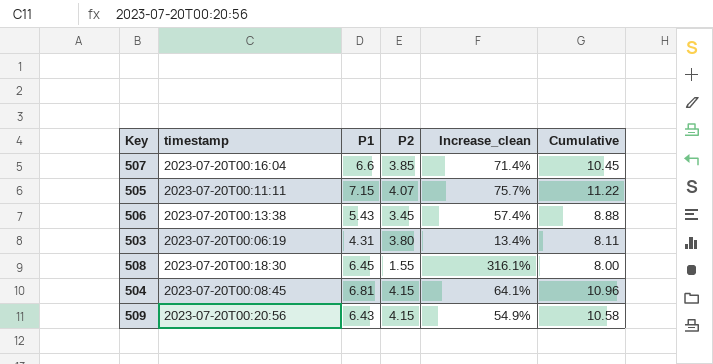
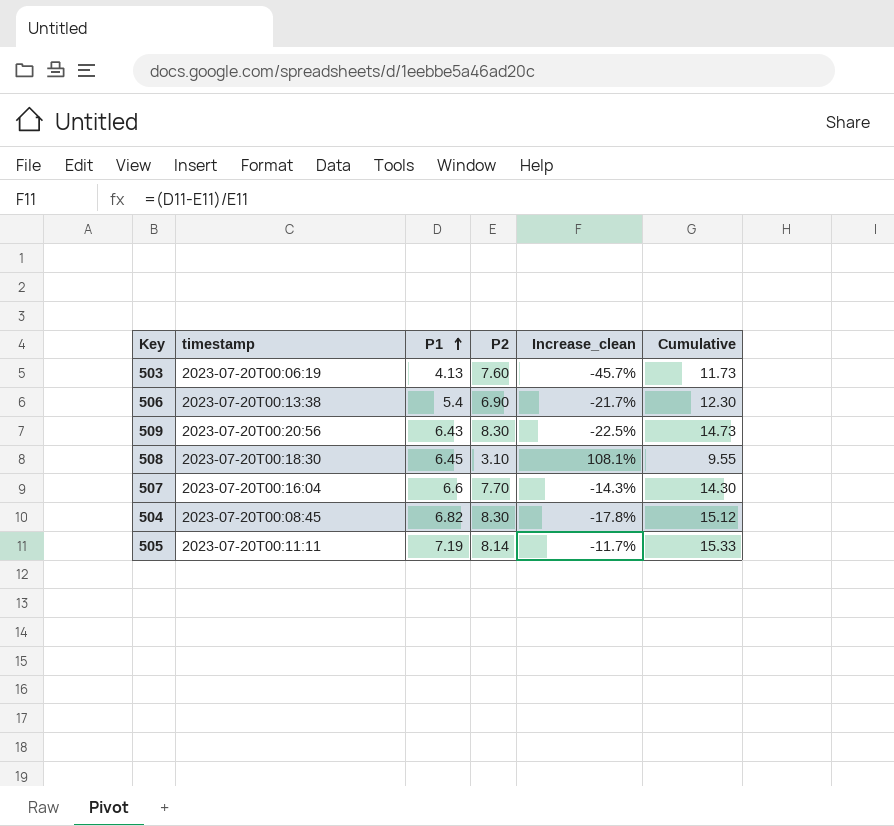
row order: none -> P1 ascending
503 | P1: 4.31 -> 4.13
503 | P2: 3.80 -> 7.60
503 | Increase_clean: 13.4% -> -45.7%
503 | Cumulative: 8.11 -> 11.73
506 | P1: 5.43 -> 5.4
506 | P2: 3.45 -> 6.90
506 | Increase_clean: 57.4% -> -21.7%
506 | Cumulative: 8.88 -> 12.30
509 | P2: 4.15 -> 8.30
509 | Increase_clean: 54.9% -> -22.5%
509 | Cumulative: 10.58 -> 14.73
508 | P2: 1.55 -> 3.10
508 | Increase_clean: 316.1% -> 108.1%
508 | Cumulative: 8.00 -> 9.55
507 | P2: 3.85 -> 7.70
507 | Increase_clean: 71.4% -> -14.3%
507 | Cumulative: 10.45 -> 14.30
504 | P1: 6.81 -> 6.82
504 | P2: 4.15 -> 8.30
504 | Increase_clean: 64.1% -> -17.8%
504 | Cumulative: 10.96 -> 15.12
505 | P1: 7.15 -> 7.19
505 | P2: 4.07 -> 8.14
505 | Increase_clean: 75.7% -> -11.7%
505 | Cumulative: 11.22 -> 15.33

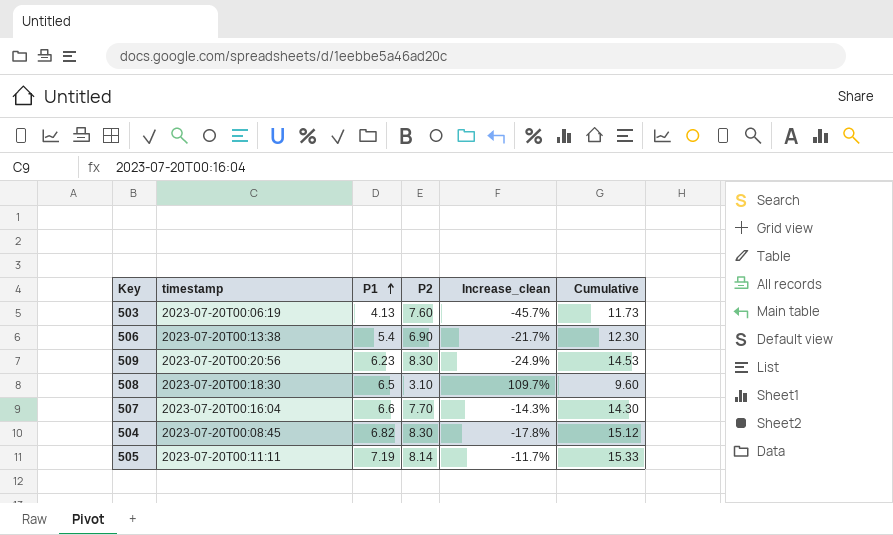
509 | P1: 6.43 -> 6.23
509 | Increase_clean: -22.5% -> -24.9%
509 | Cumulative: 14.73 -> 14.53
508 | P1: 6.45 -> 6.5
508 | Increase_clean: 108.1% -> 109.7%
508 | Cumulative: 9.55 -> 9.60

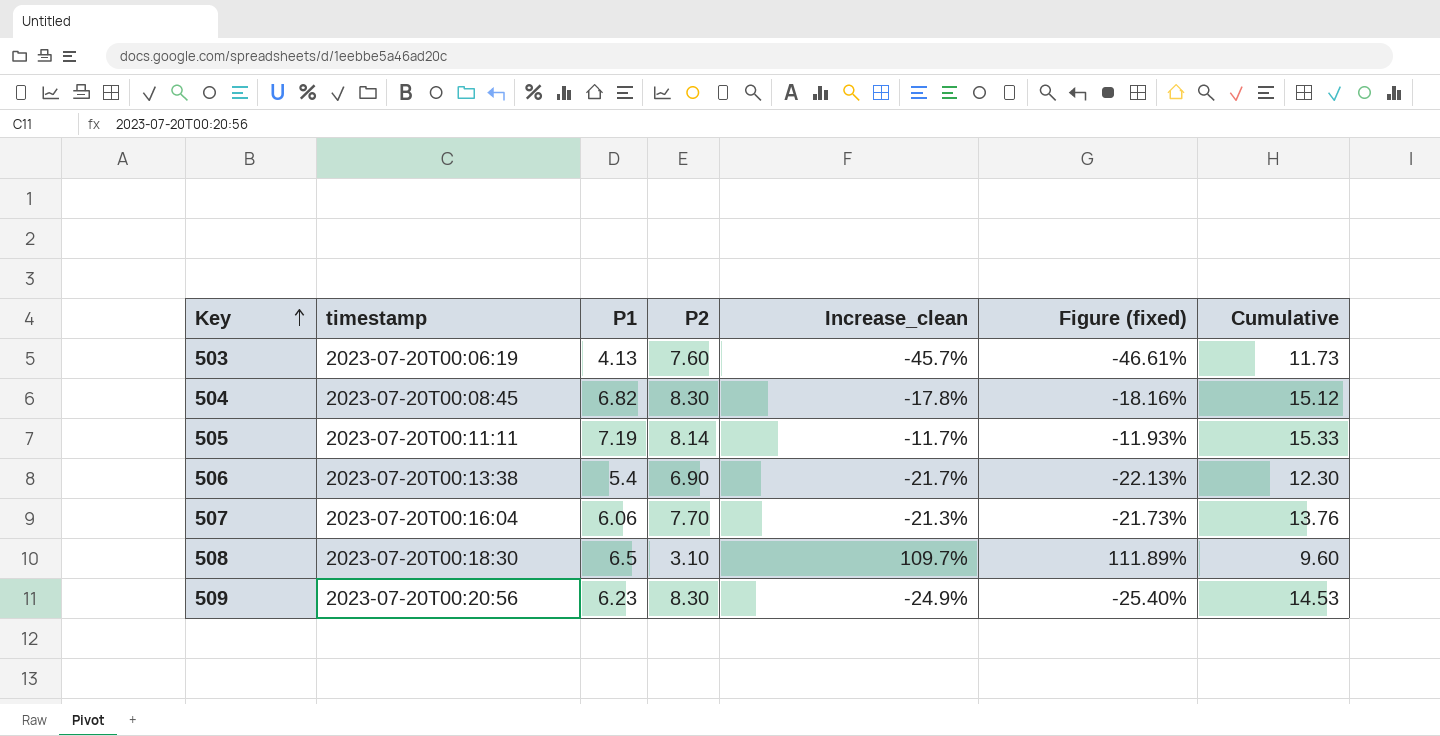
row order: P1 ascending -> Key ascending
column Figure (fixed) | formula: none -> [Increase_clean] * 1.02
507 | P1: 6.6 -> 6.06
507 | Increase_clean: -14.3% -> -21.3%
507 | Cumulative: 14.30 -> 13.76

